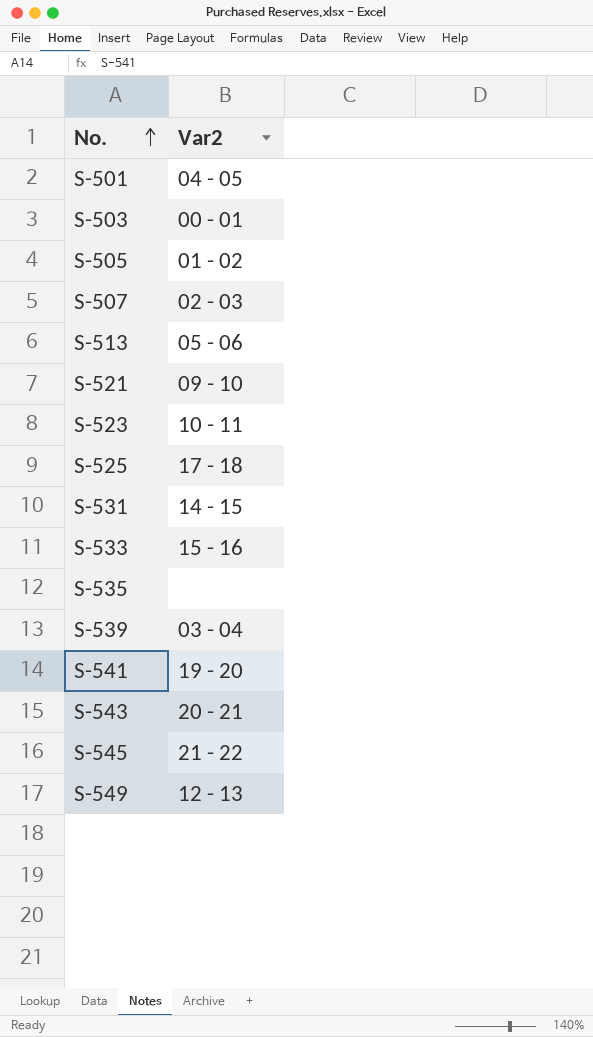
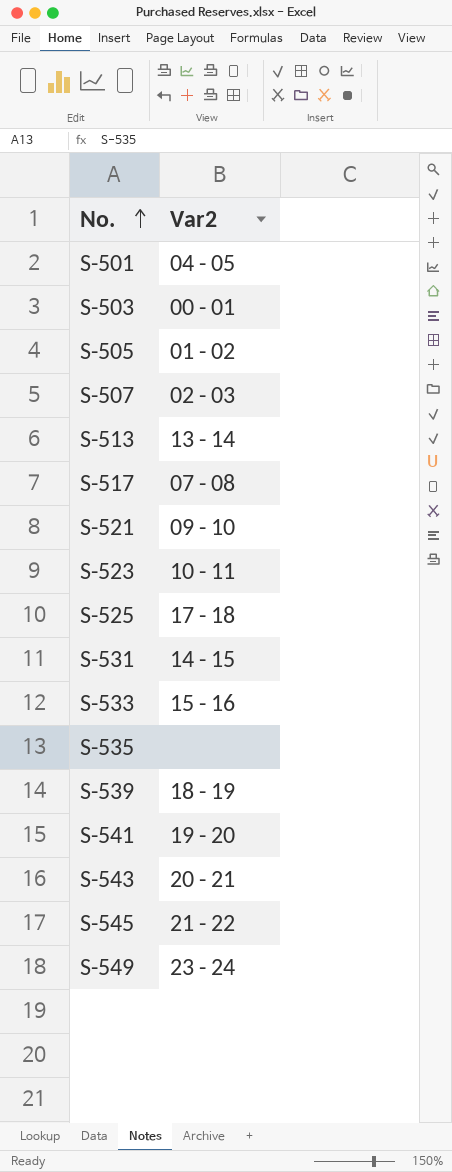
S-513 | Var2: 05 - 06 -> 13 - 14
row S-517: none -> 07 - 08
S-539 | Var2: 03 - 04 -> 18 - 19
S-549 | Var2: 12 - 13 -> 23 - 24

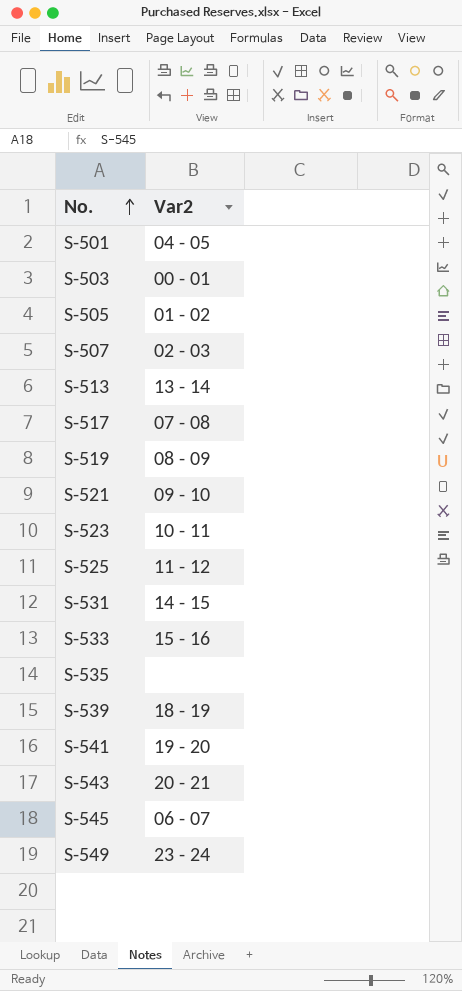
row S-519: none -> 08 - 09
S-525 | Var2: 17 - 18 -> 11 - 12
S-545 | Var2: 21 - 22 -> 06 - 07

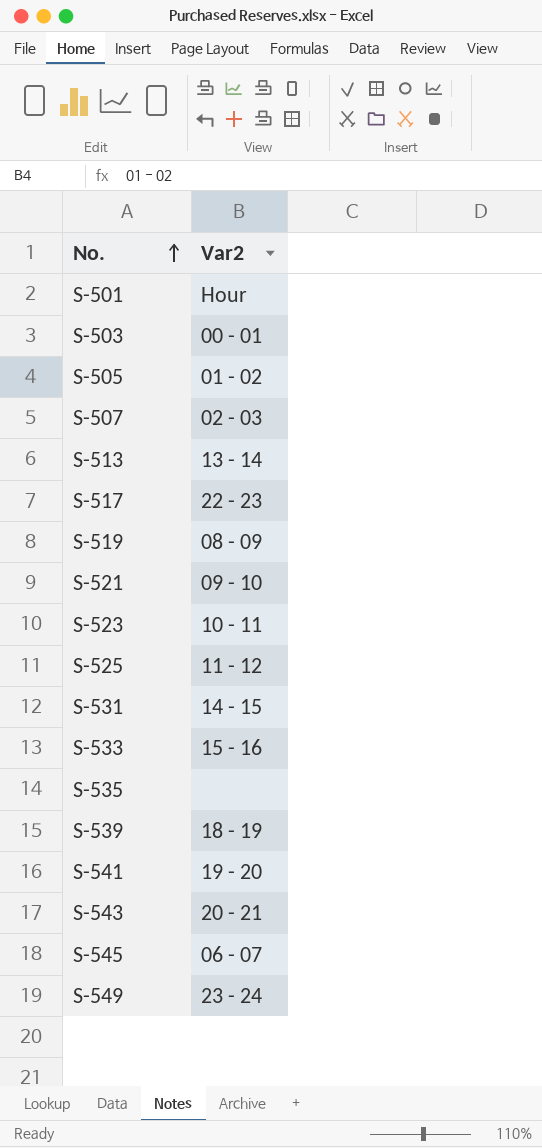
S-501 | Var2: 04 - 05 -> Hour
S-517 | Var2: 07 - 08 -> 22 - 23

